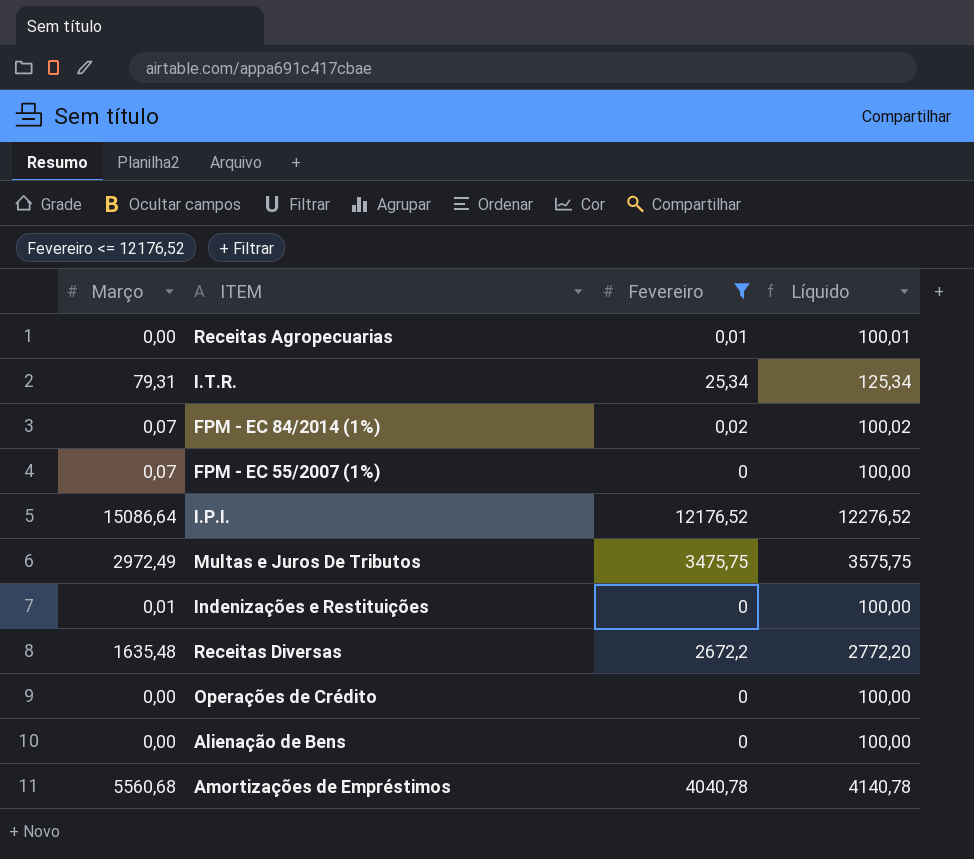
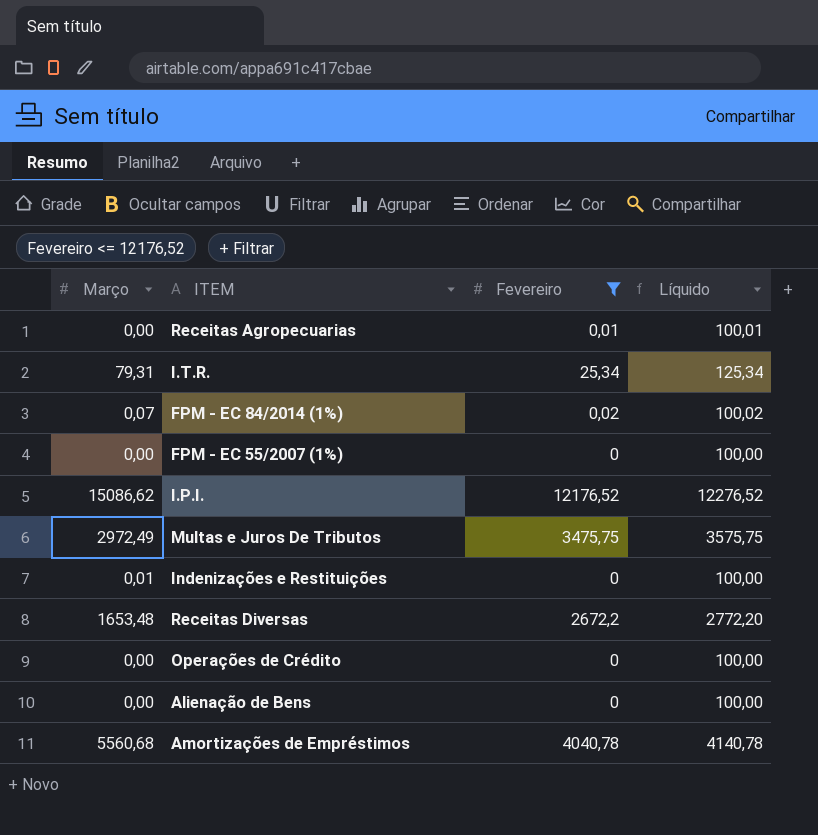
FPM - EC 55/2007 (1%) | Março: 0,07 -> 0,00
I.P.I. | Março: 15086,64 -> 15086,62
Receitas Diversas | Março: 1635,48 -> 1653,48

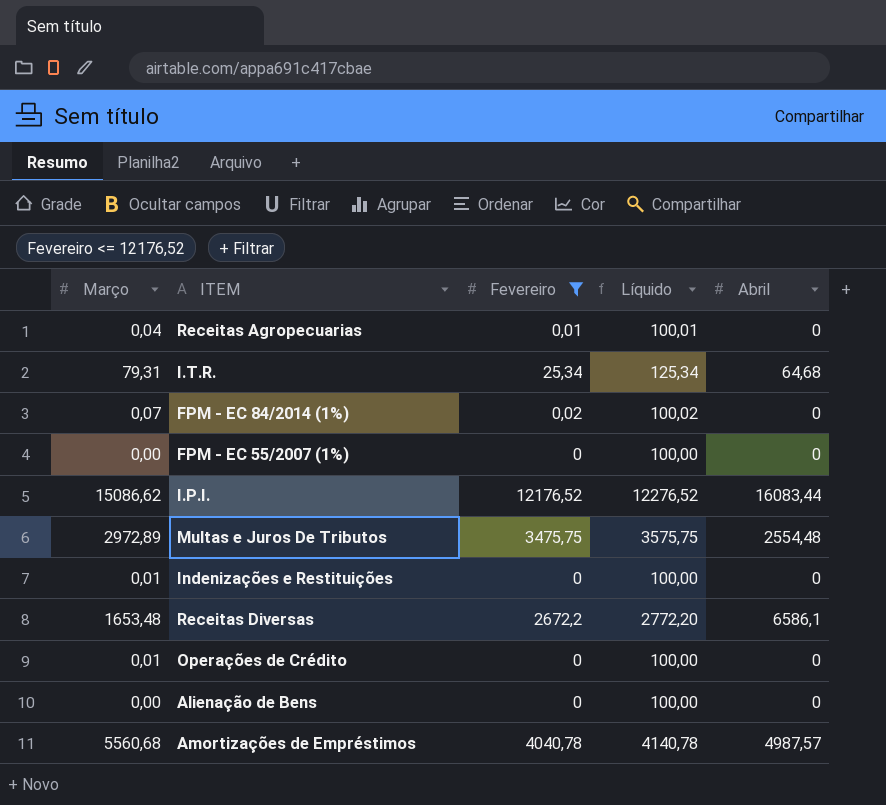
column Abril | position: none -> 5
Receitas Agropecuarias | Março: 0,00 -> 0,04
Multas e Juros De Tributos | Março: 2972,49 -> 2972,89
Operações de Crédito | Março: 0,00 -> 0,01

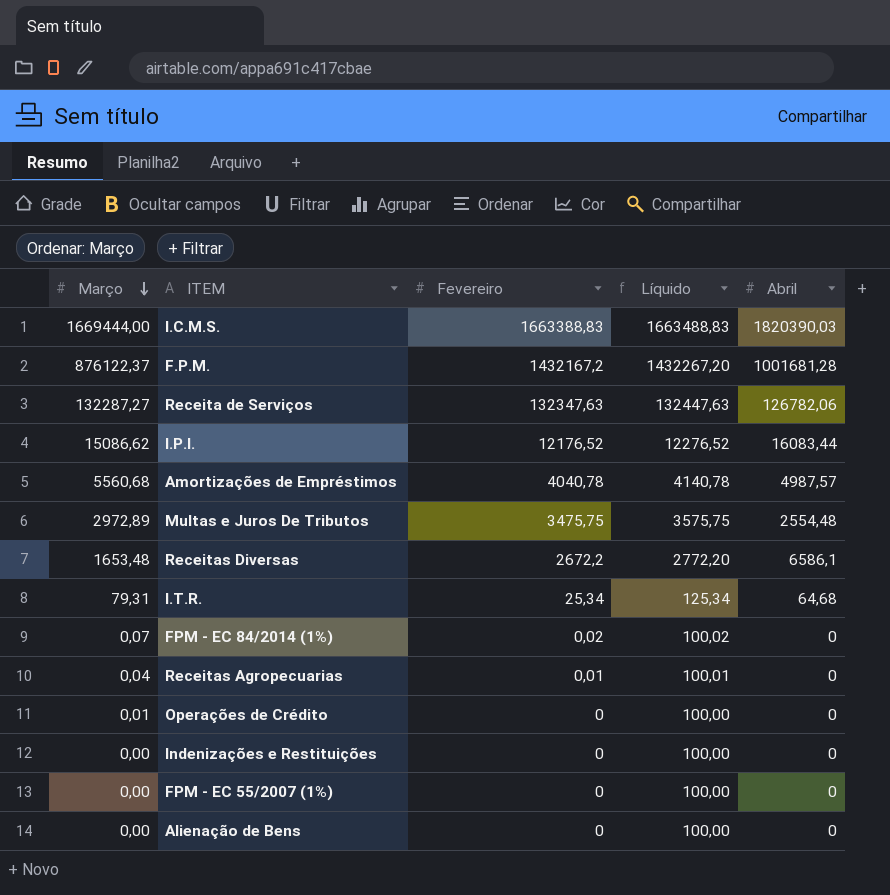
filter: Fevereiro <= 12176,52 -> none
row order: none -> Março descending
Indenizações e Restituições | Março: 0,01 -> 0,00

